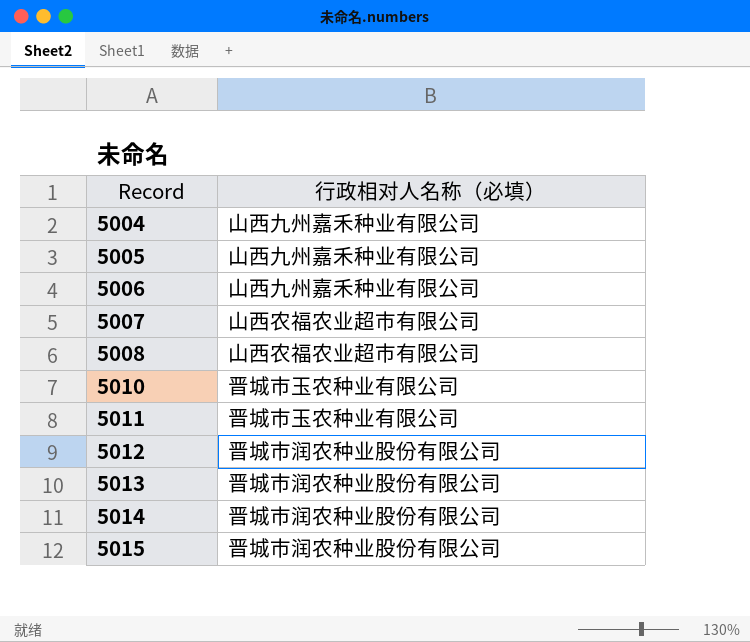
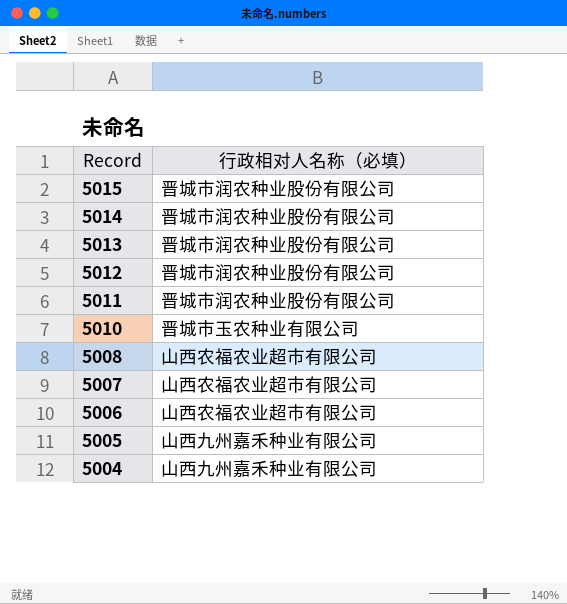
row order: Record ascending -> Record descending
5011 | 行政相对人名称（必填）: 晋城市玉农种业有限公司 -> 晋城市润农种业股份有限公司
5006 | 行政相对人名称（必填）: 山西九州嘉禾种业有限公司 -> 山西农福农业超市有限公司

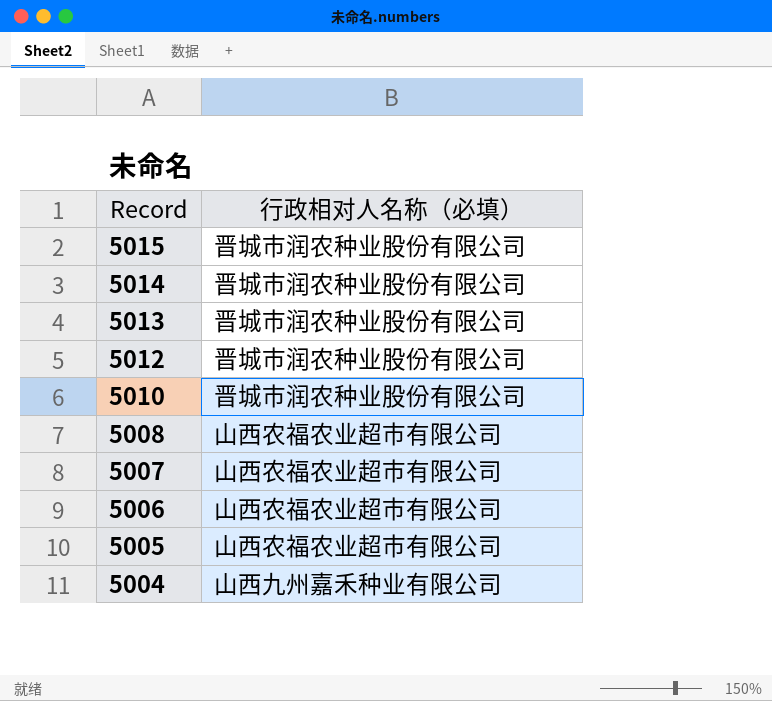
row 5011: 晋城市润农种业股份有限公司 -> none
5010 | 行政相对人名称（必填）: 晋城市玉农种业有限公司 -> 晋城市润农种业股份有限公司
5005 | 行政相对人名称（必填）: 山西九州嘉禾种业有限公司 -> 山西农福农业超市有限公司

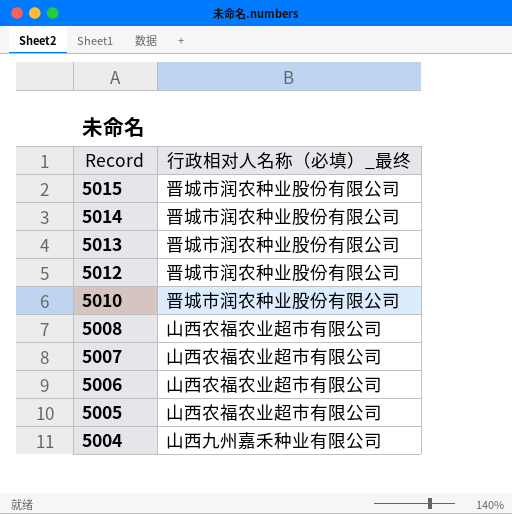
column name: 行政相对人名称（必填） -> 行政相对人名称（必填）_最终

